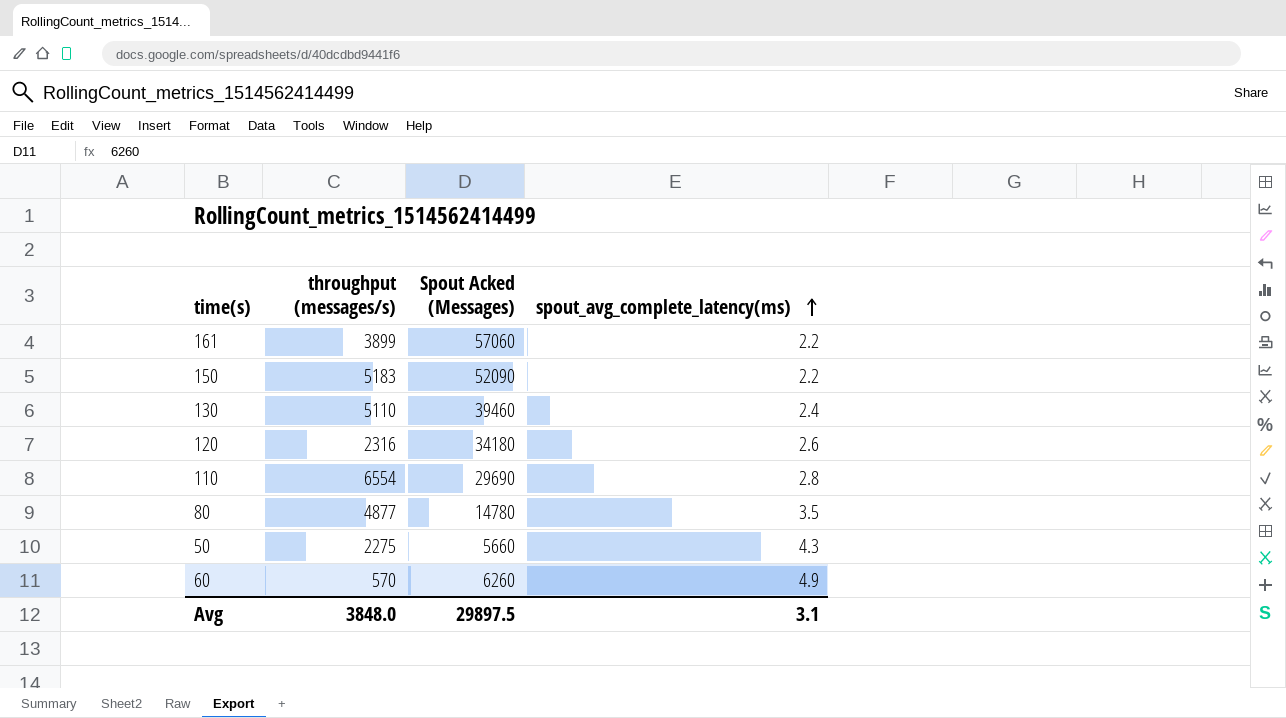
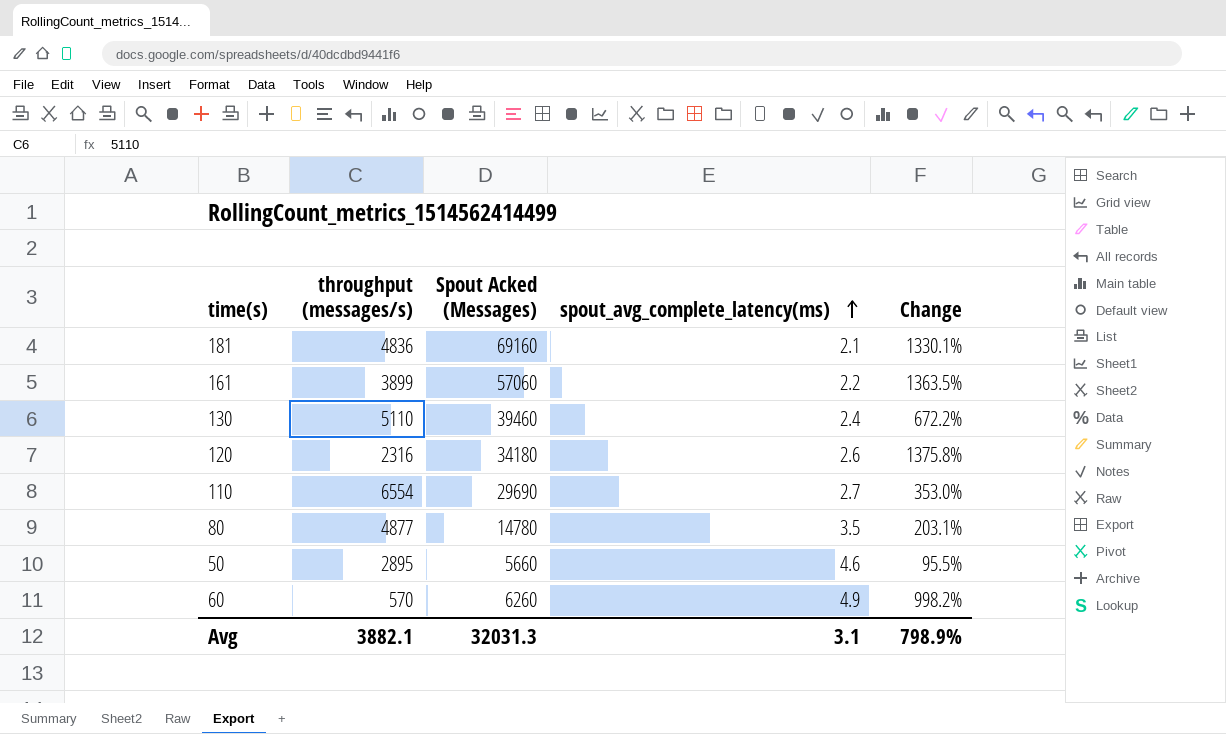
column Change | formula: none -> ([Spout Acked (Messages)] - [throughput (messages/s)]) / [throughput (messages/s)]
row 150: 5183 | 52090 | 2.2 -> none
row 181: none -> 4836 | 69160 | 2.1 | 1330.1%
110 | spout_avg_complete_latency(ms): 2.8 -> 2.7
50 | throughput (messages/s): 2275 -> 2895
50 | spout_avg_complete_latency(ms): 4.3 -> 4.6
Avg | throughput (messages/s): 3848.0 -> 3882.1
Avg | Spout Acked (Messages): 29897.5 -> 32031.3

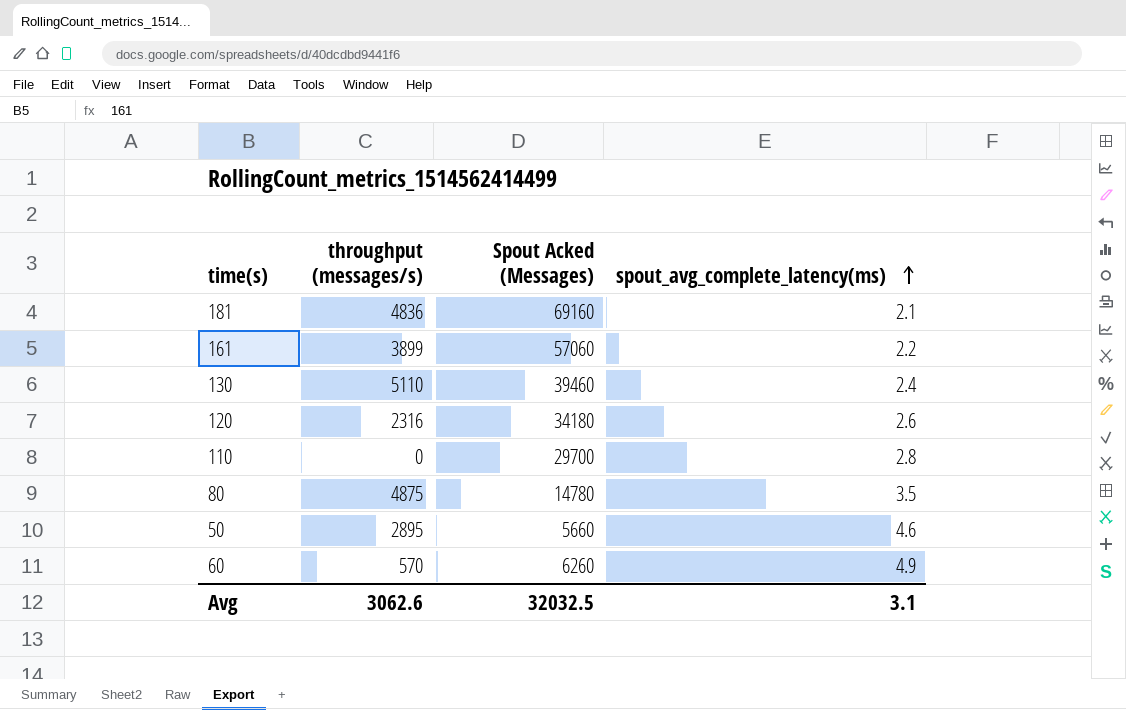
column Change | formula: ([Spout Acked (Messages)] - [throughput (messages/s)]) / [throughput (messages/s)] -> none
110 | throughput (messages/s): 6554 -> 0
110 | Spout Acked (Messages): 29690 -> 29700
110 | spout_avg_complete_latency(ms): 2.7 -> 2.8
80 | throughput (messages/s): 4877 -> 4875
Avg | throughput (messages/s): 3882.1 -> 3062.6
Avg | Spout Acked (Messages): 32031.3 -> 32032.5

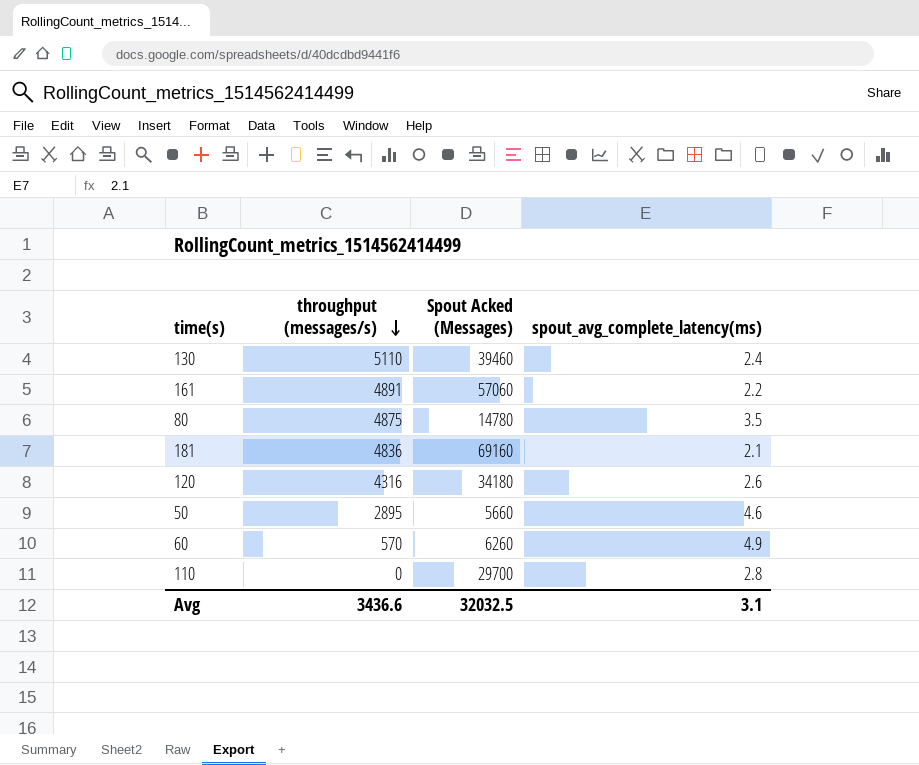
row order: spout_avg_complete_latency(ms) ascending -> throughput (messages/s) descending
161 | throughput (messages/s): 3899 -> 4891
120 | throughput (messages/s): 2316 -> 4316
Avg | throughput (messages/s): 3062.6 -> 3436.6

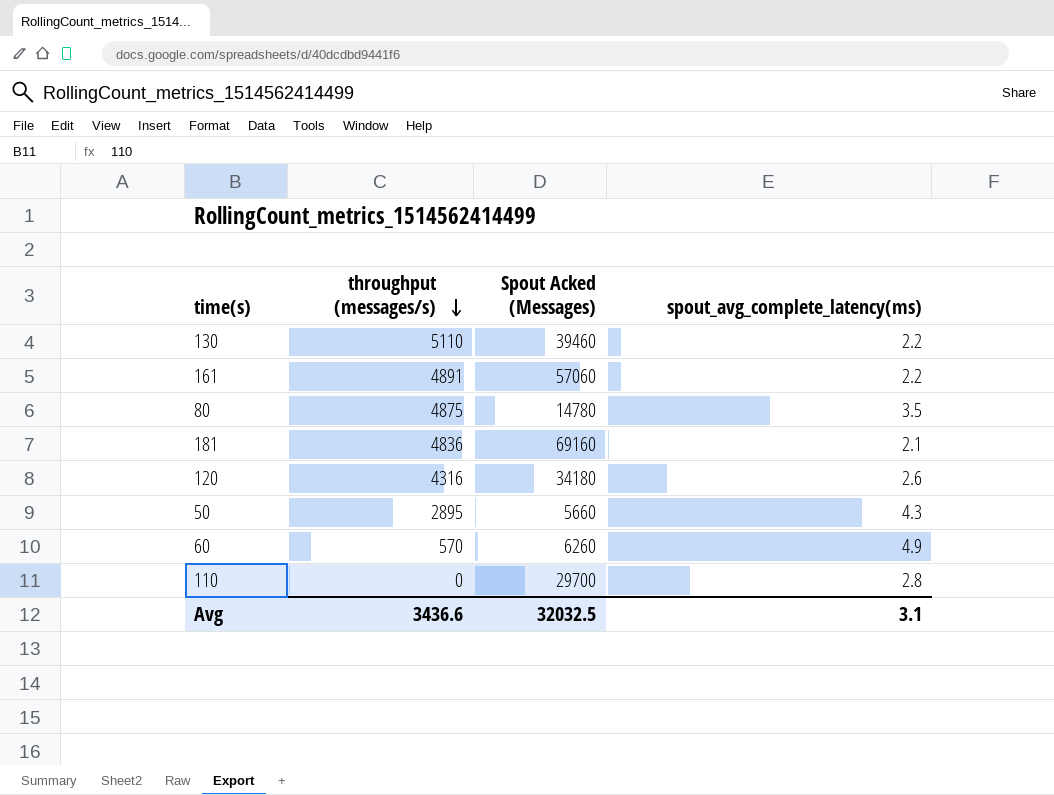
130 | spout_avg_complete_latency(ms): 2.4 -> 2.2
50 | spout_avg_complete_latency(ms): 4.6 -> 4.3

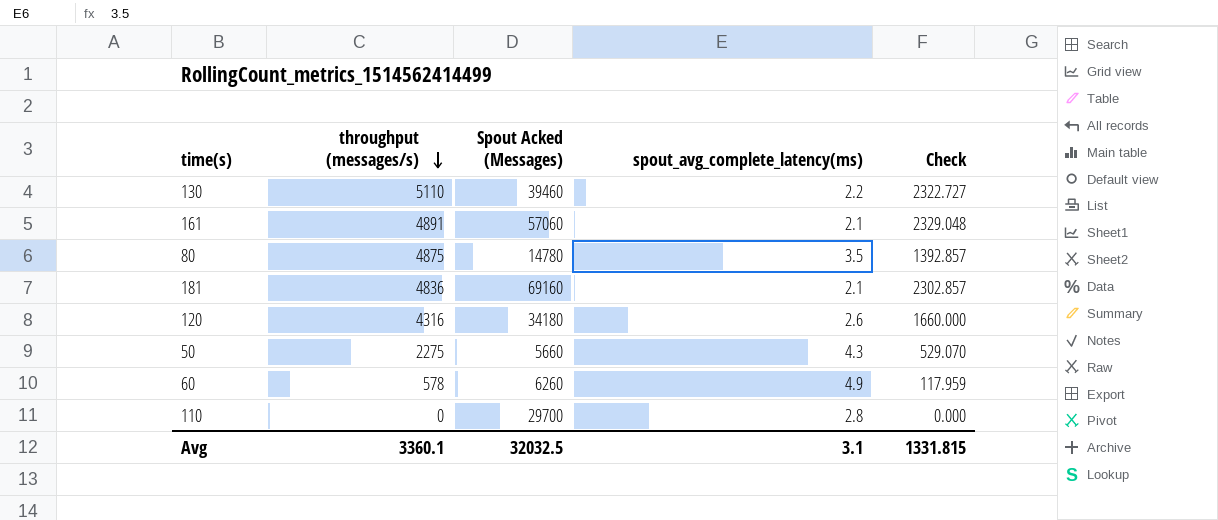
column Check | formula: none -> [throughput (messages/s)] / [spout_avg_complete_latency(ms)]
161 | spout_avg_complete_latency(ms): 2.2 -> 2.1
50 | throughput (messages/s): 2895 -> 2275
60 | throughput (messages/s): 570 -> 578
Avg | throughput (messages/s): 3436.6 -> 3360.1

